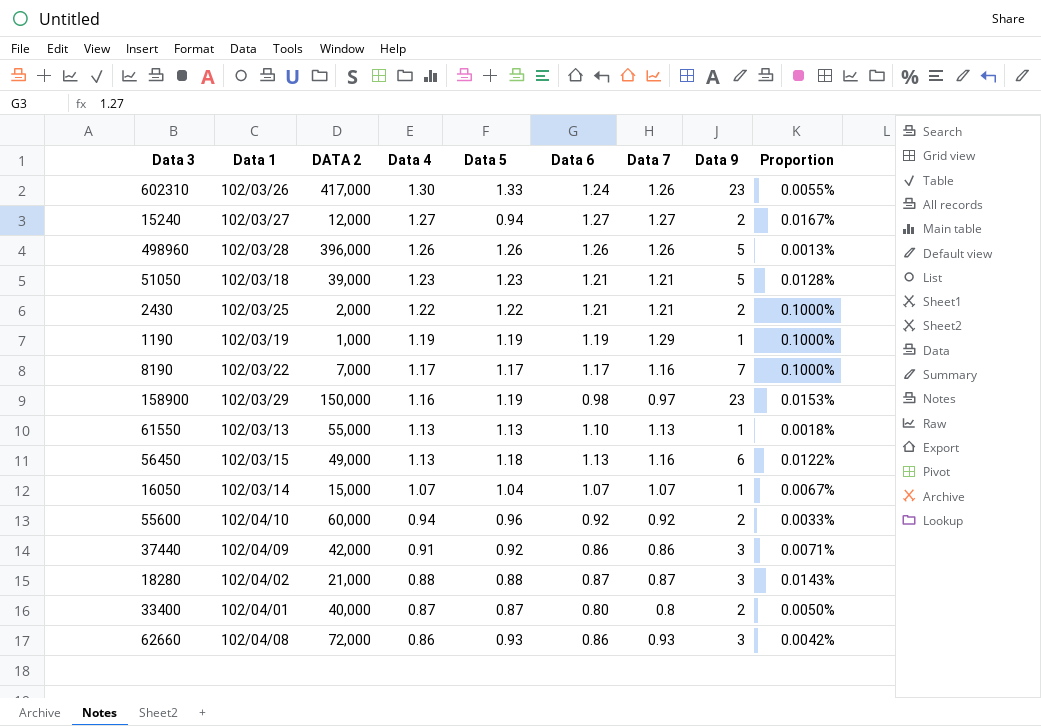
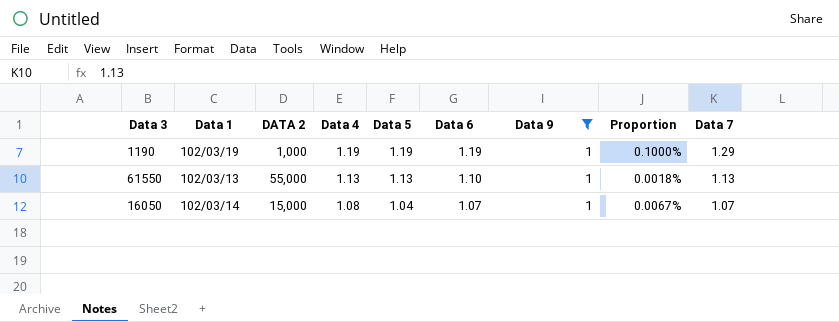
filter: none -> Data 9 = 1
column Data 7 | position: 7 -> 9
16050 | Data 4: 1.07 -> 1.08

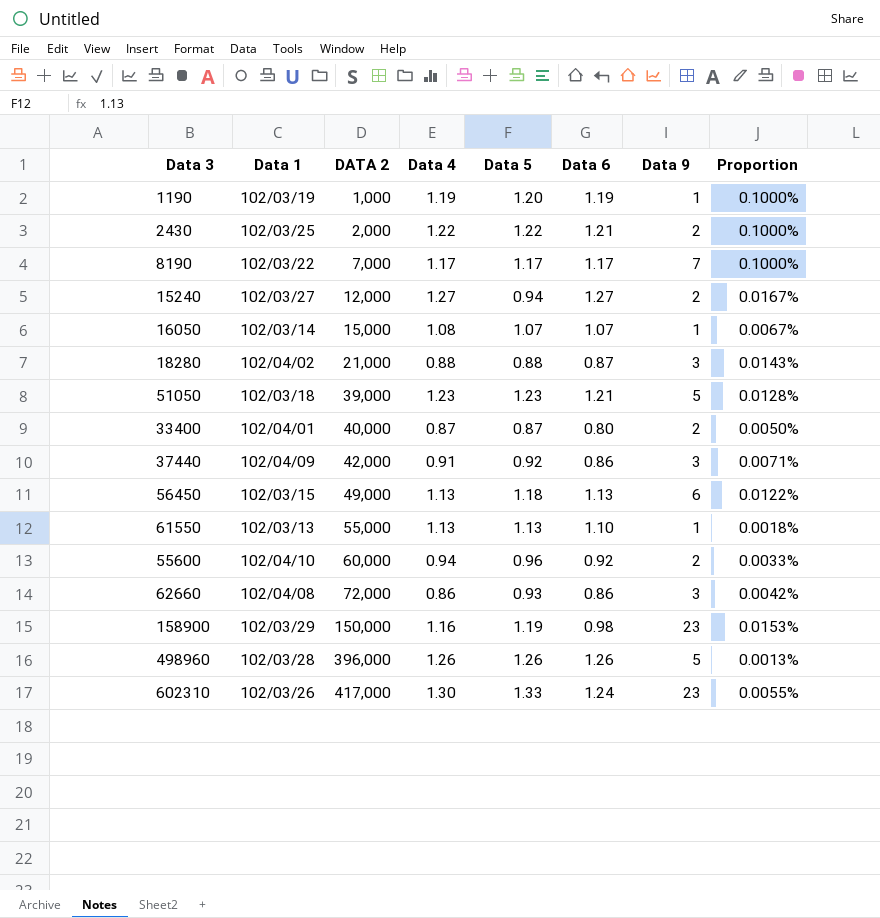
filter: Data 9 = 1 -> none
row order: Data 4 descending -> DATA 2 ascending
column Data 7 | position: 9 -> none
1190 | Data 5: 1.19 -> 1.20
16050 | Data 5: 1.04 -> 1.07

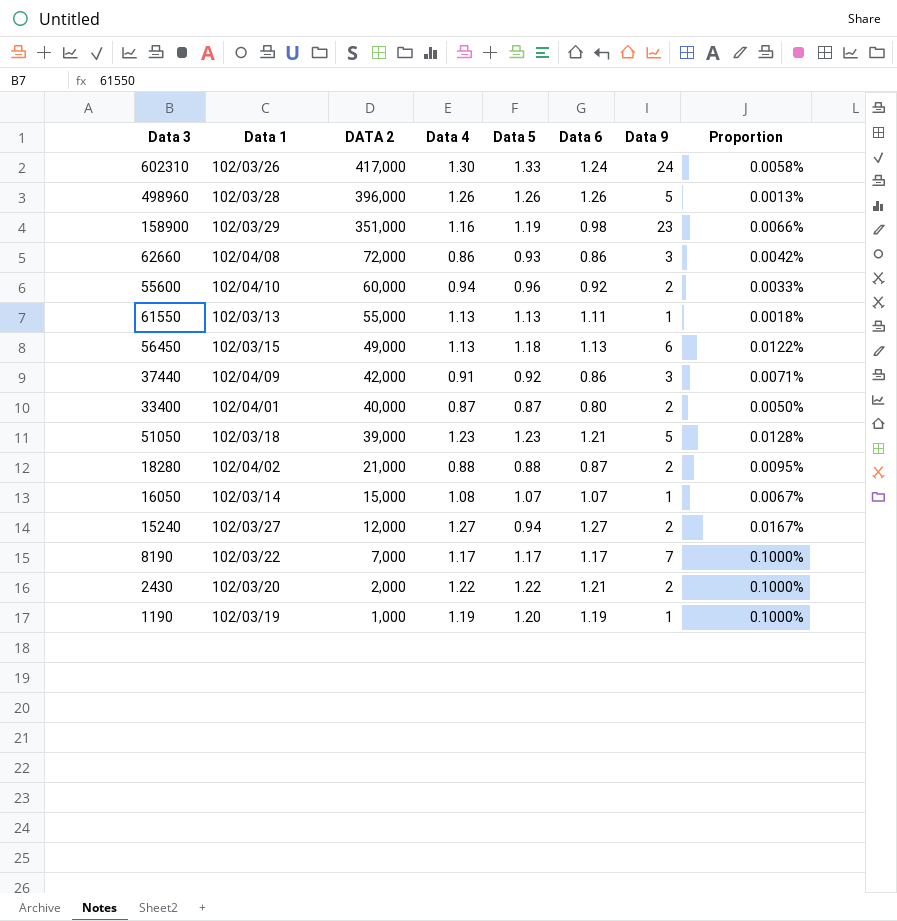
row order: DATA 2 ascending -> DATA 2 descending
602310 | Data 9: 23 -> 24
602310 | Proportion: 0.0055% -> 0.0058%
158900 | DATA 2: 150,000 -> 351,000
158900 | Proportion: 0.0153% -> 0.0066%
61550 | Data 6: 1.10 -> 1.11
18280 | Data 9: 3 -> 2
18280 | Proportion: 0.0143% -> 0.0095%
2430 | Data 1: 102/03/25 -> 102/03/20

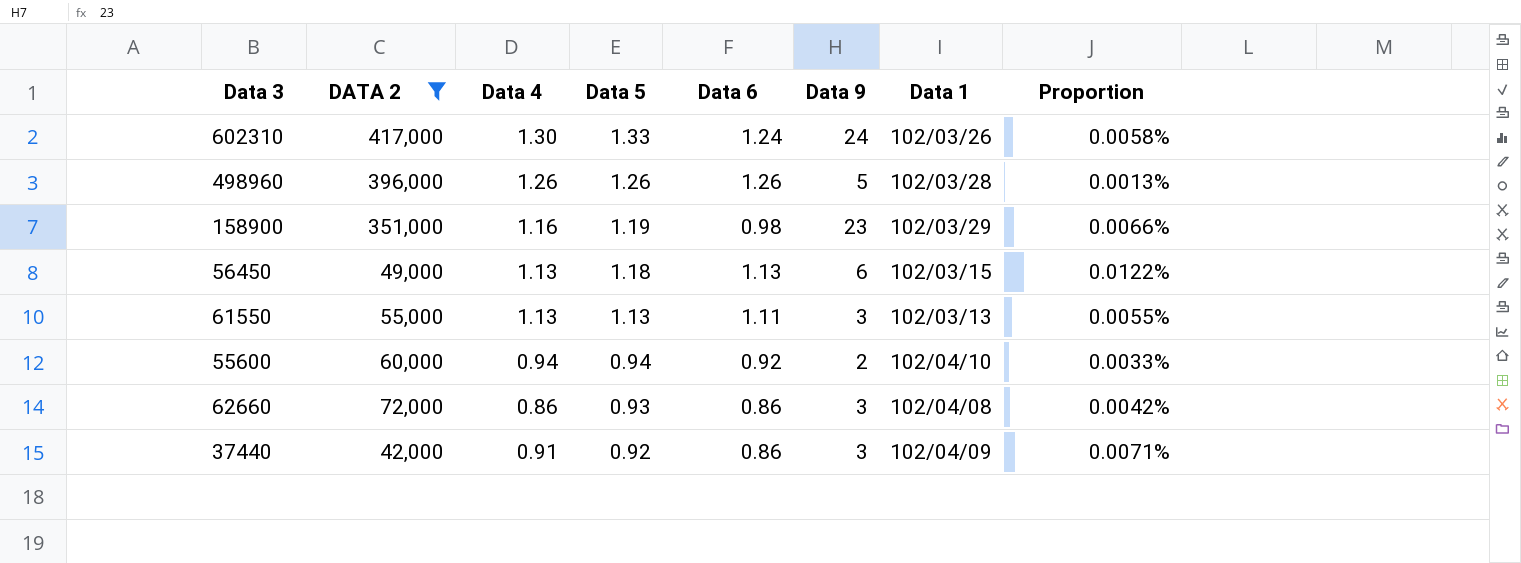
filter: none -> DATA 2 >= 42,000
row order: DATA 2 descending -> Data 5 descending
column Data 1 | position: 2 -> 7
61550 | Data 9: 1 -> 3
61550 | Proportion: 0.0018% -> 0.0055%
55600 | Data 5: 0.96 -> 0.94

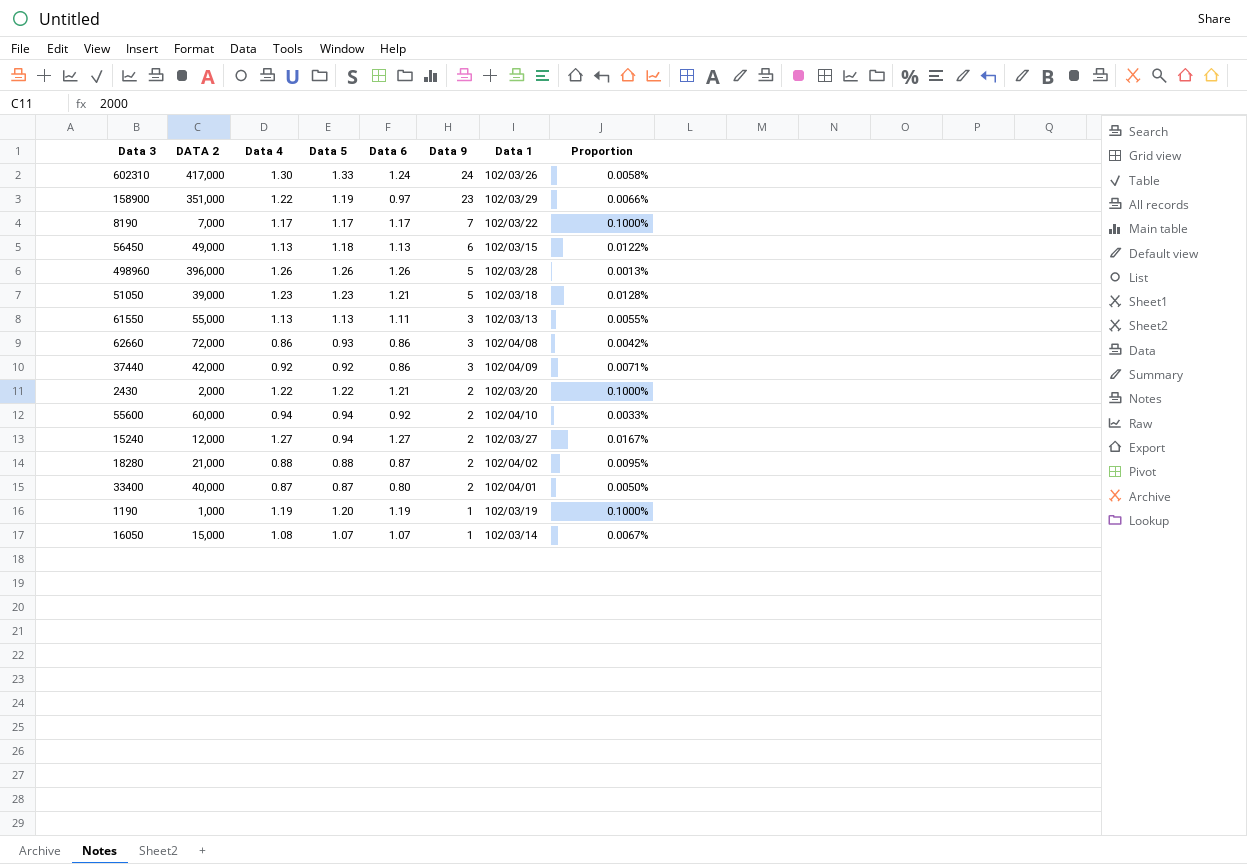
filter: DATA 2 >= 42,000 -> none
row order: Data 5 descending -> Data 9 descending
158900 | Data 4: 1.16 -> 1.22
158900 | Data 6: 0.98 -> 0.97
37440 | Data 4: 0.91 -> 0.92

